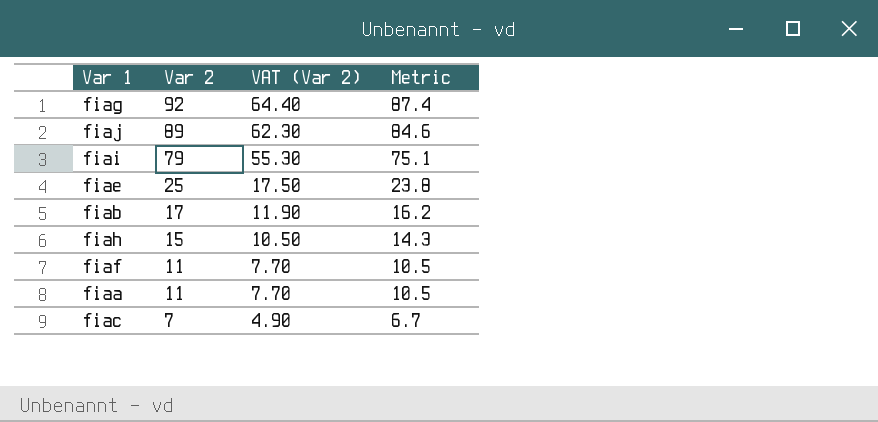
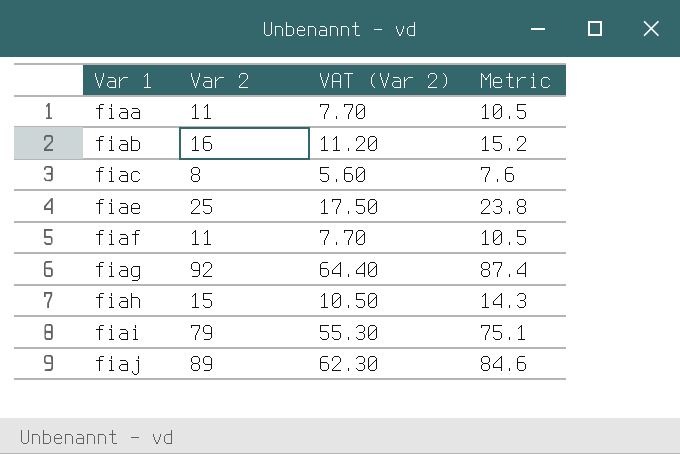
row order: Var 2 descending -> Var 1 ascending
fiab | Var 2: 17 -> 16
fiab | VAT (Var 2): 11.90 -> 11.20
fiab | Metric: 16.2 -> 15.2
fiac | Var 2: 7 -> 8
fiac | VAT (Var 2): 4.90 -> 5.60
fiac | Metric: 6.7 -> 7.6

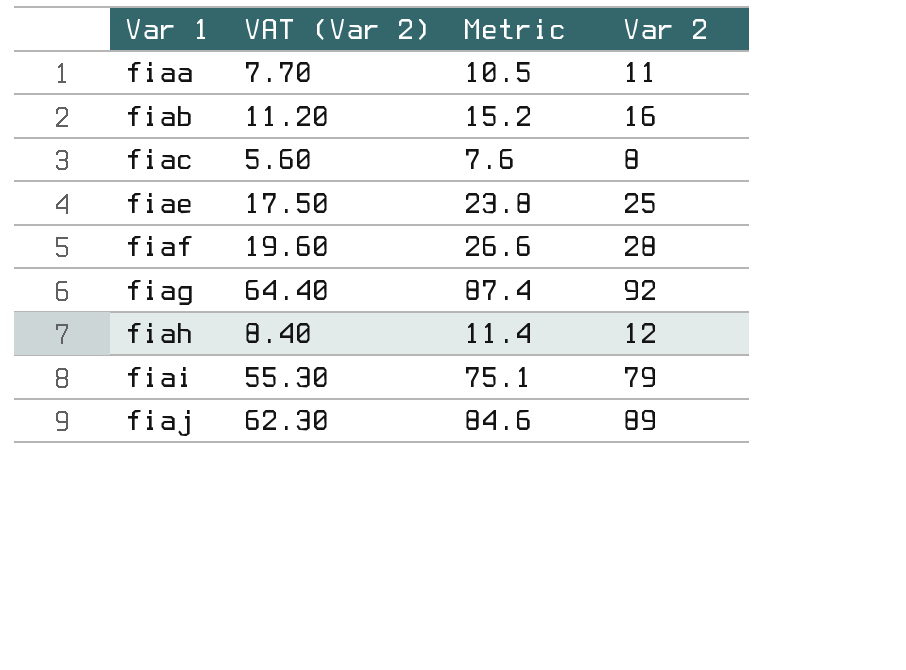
column Var 2 | position: 2 -> 4
fiaf | VAT (Var 2): 7.70 -> 19.60
fiaf | Metric: 10.5 -> 26.6
fiaf | Var 2: 11 -> 28
fiah | VAT (Var 2): 10.50 -> 8.40
fiah | Metric: 14.3 -> 11.4
fiah | Var 2: 15 -> 12

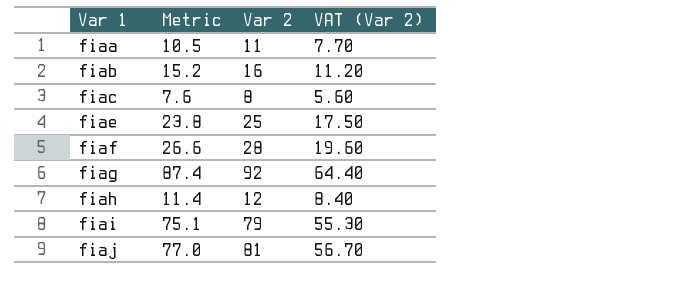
column VAT (Var 2) | position: 2 -> 4
fiaj | Metric: 84.6 -> 77.0
fiaj | Var 2: 89 -> 81
fiaj | VAT (Var 2): 62.30 -> 56.70

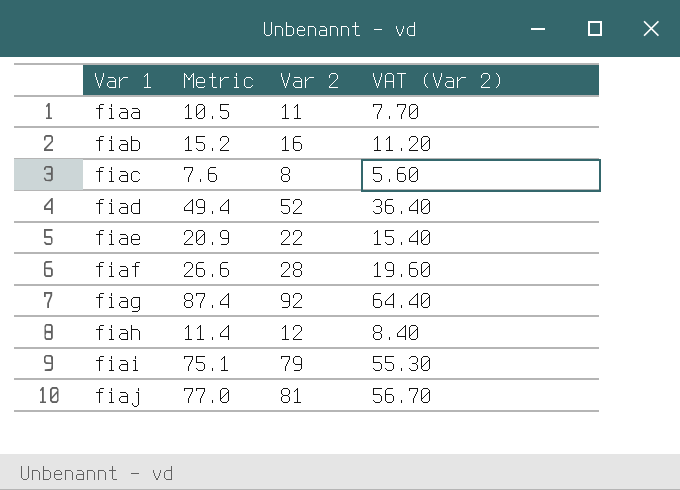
row fiad: none -> 49.4 | 52 | 36.40
fiae | Metric: 23.8 -> 20.9
fiae | Var 2: 25 -> 22
fiae | VAT (Var 2): 17.50 -> 15.40

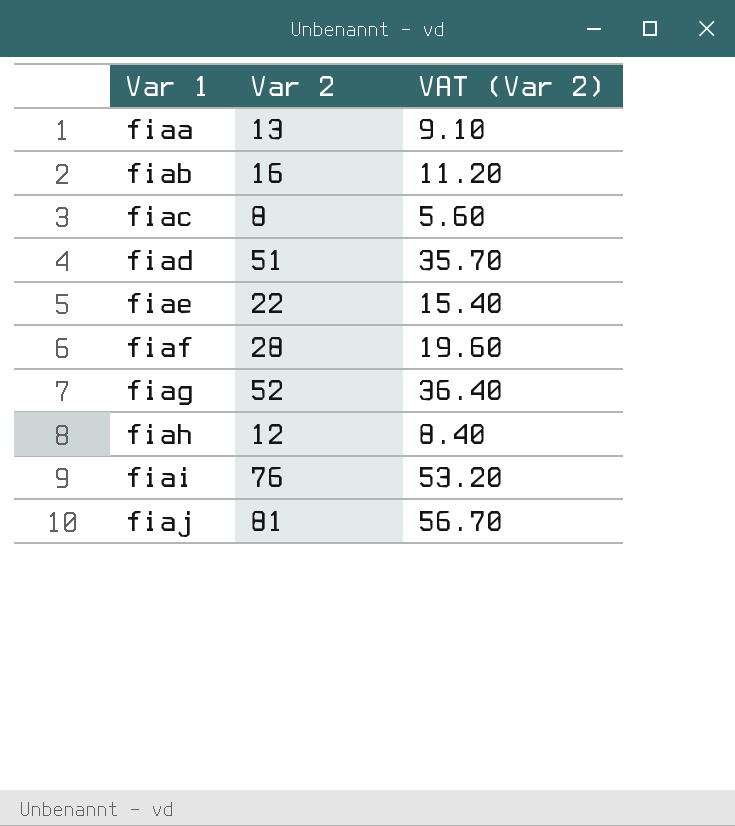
column Metric | formula: [Var 2] * 0.95 -> none
fiaa | Var 2: 11 -> 13
fiaa | VAT (Var 2): 7.70 -> 9.10
fiad | Var 2: 52 -> 51
fiad | VAT (Var 2): 36.40 -> 35.70
fiag | Var 2: 92 -> 52
fiag | VAT (Var 2): 64.40 -> 36.40
fiai | Var 2: 79 -> 76
fiai | VAT (Var 2): 55.30 -> 53.20

